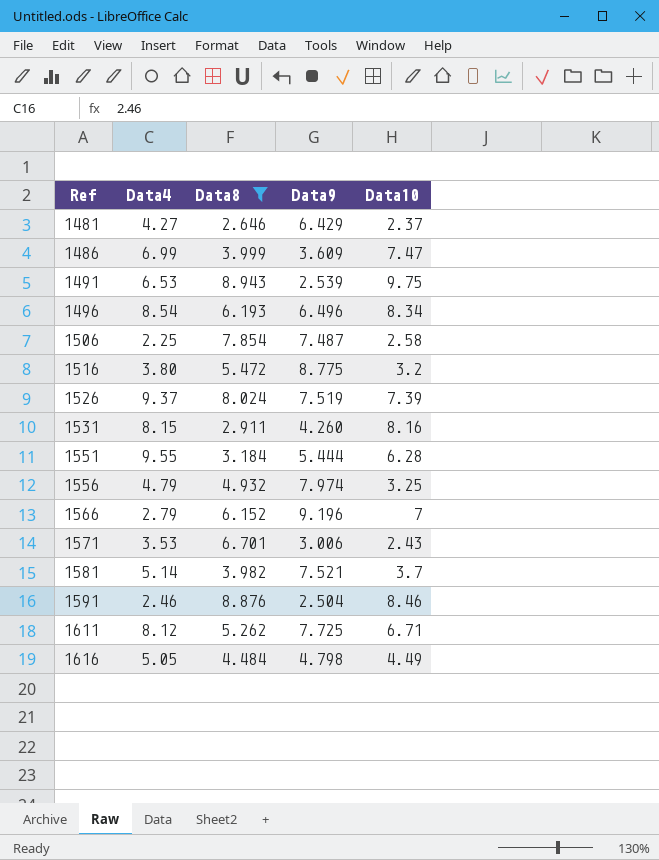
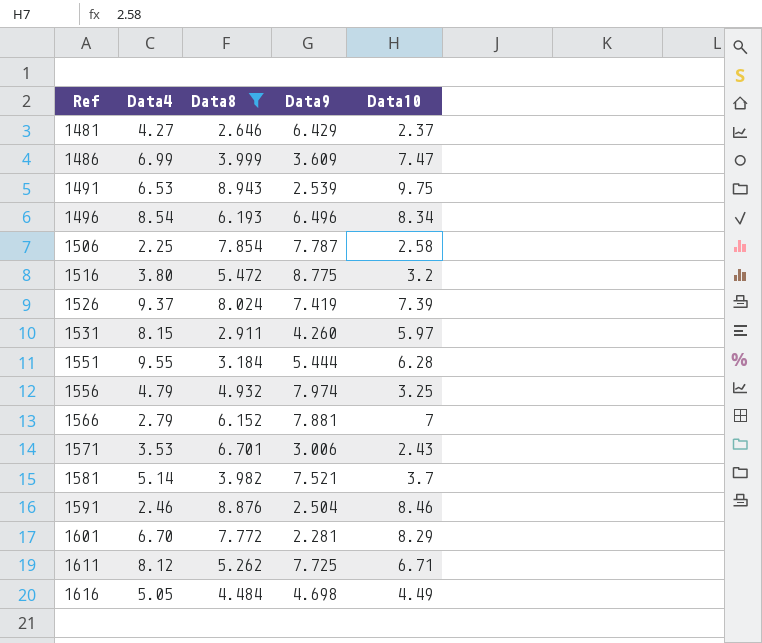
1506 | Data9: 7.487 -> 7.787
1526 | Data9: 7.519 -> 7.419
1531 | Data10: 8.16 -> 5.97
1566 | Data9: 9.196 -> 7.881
row 1601: none -> 6.70 | 7.772 | 2.281 | 8.29
1616 | Data9: 4.798 -> 4.698

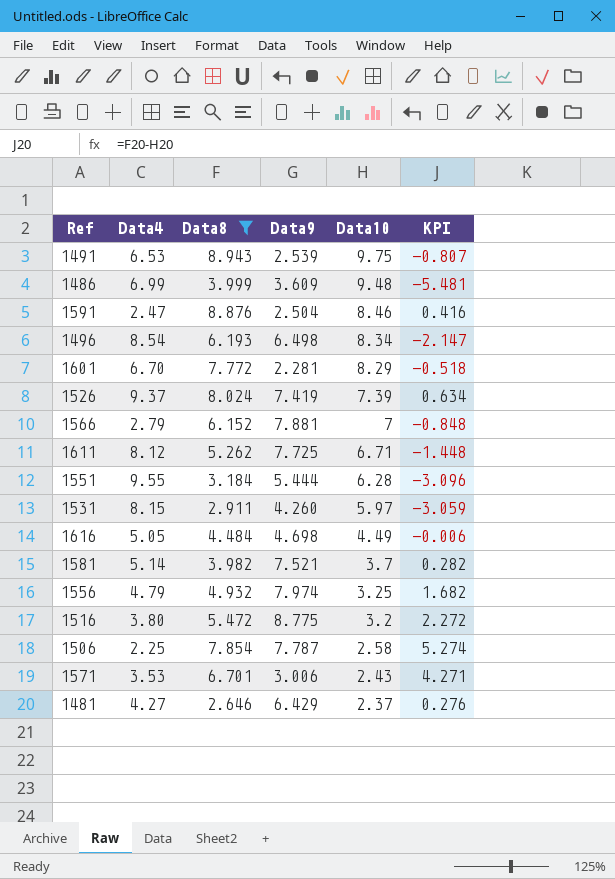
row order: Ref ascending -> Data10 descending
column KPI | formula: none -> [Data8] - [Data10]
1486 | Data10: 7.47 -> 9.48
1591 | Data4: 2.46 -> 2.47
1496 | Data9: 6.496 -> 6.498

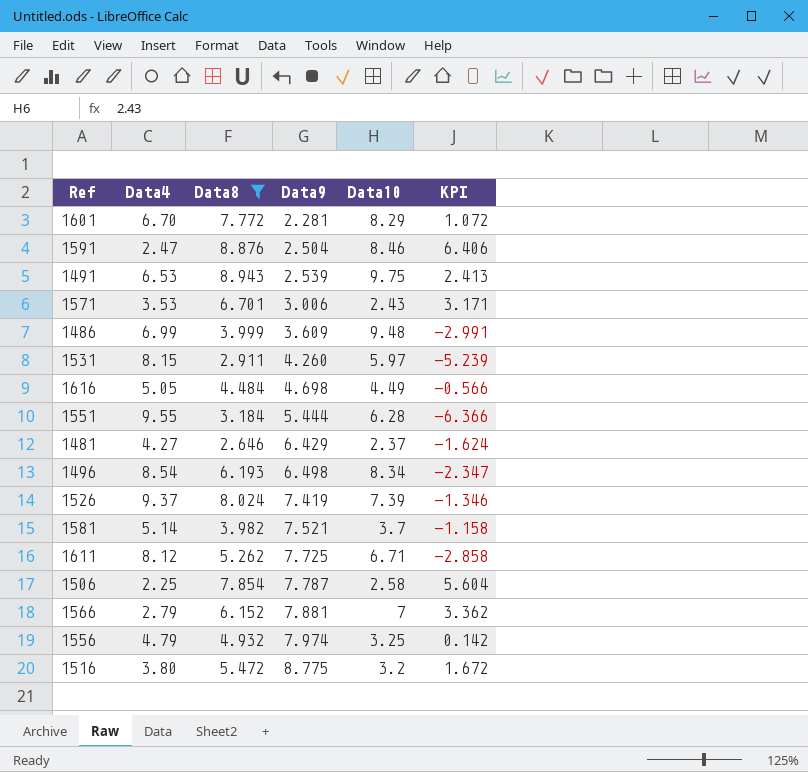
row order: Data10 descending -> Data9 ascending
column KPI | formula: [Data8] - [Data10] -> [Data8] - [Data4]

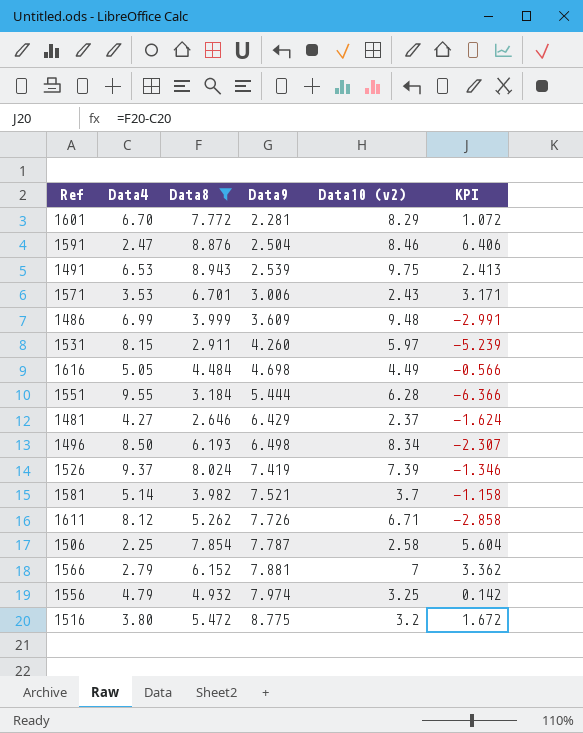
column name: Data10 -> Data10 (v2)
1496 | Data4: 8.54 -> 8.50
1496 | KPI: -2.347 -> -2.307
1611 | Data9: 7.725 -> 7.726

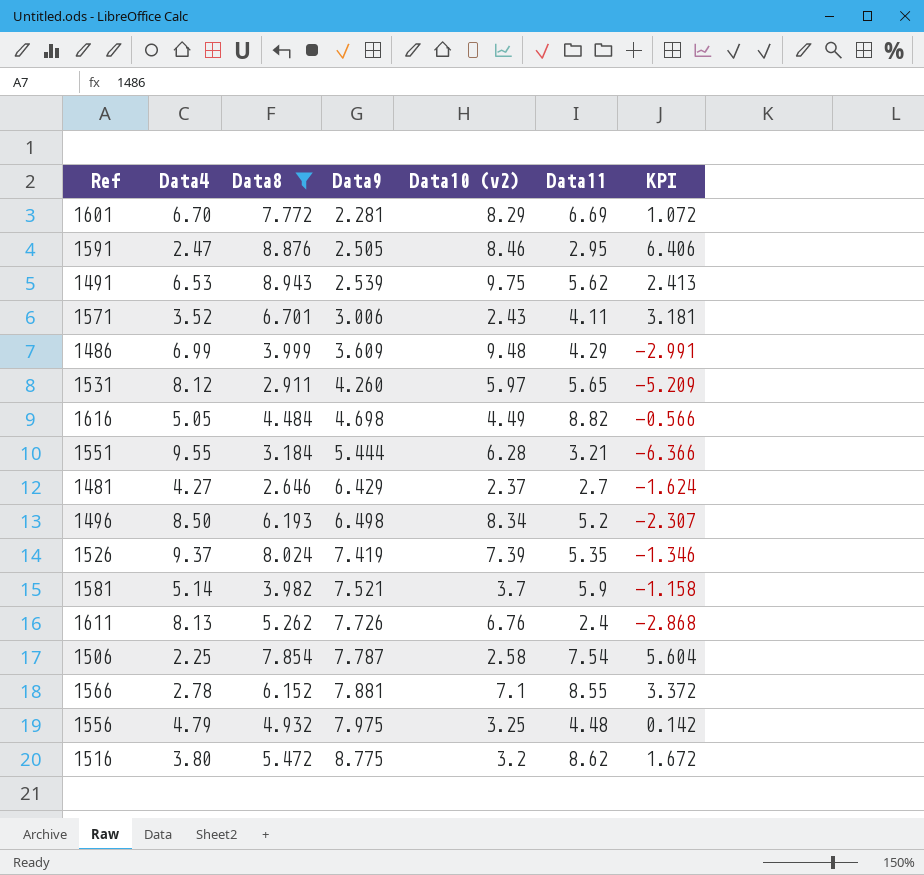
column Data11 | position: none -> 6
1591 | Data9: 2.504 -> 2.505
1571 | Data4: 3.53 -> 3.52
1571 | KPI: 3.171 -> 3.181
1531 | Data4: 8.15 -> 8.12
1531 | KPI: -5.239 -> -5.209
1611 | Data4: 8.12 -> 8.13
1611 | Data10 (v2): 6.71 -> 6.76
1611 | KPI: -2.858 -> -2.868
1566 | Data4: 2.79 -> 2.78
1566 | Data10 (v2): 7 -> 7.1
1566 | KPI: 3.362 -> 3.372
1556 | Data9: 7.974 -> 7.975

